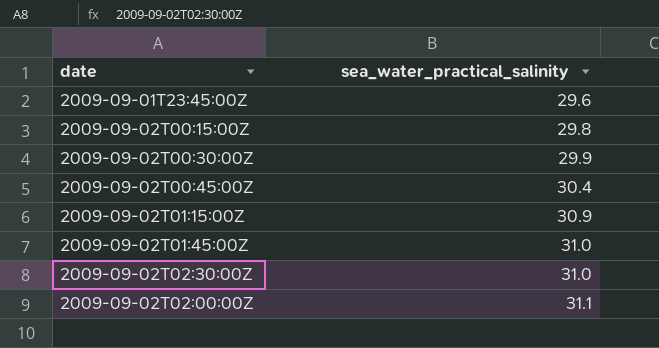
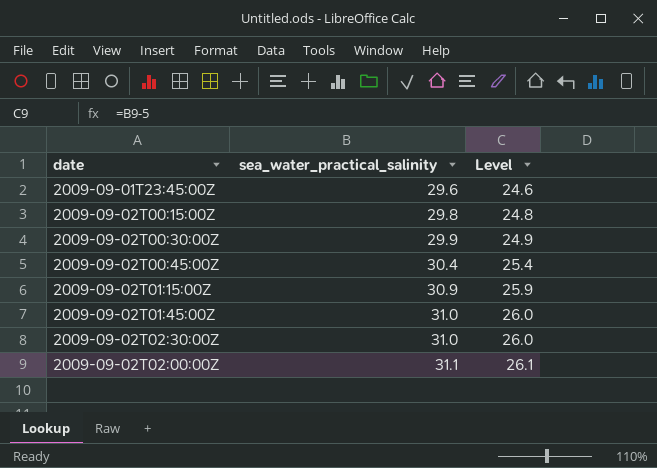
column Level | formula: none -> [sea_water_practical_salinity] - 5

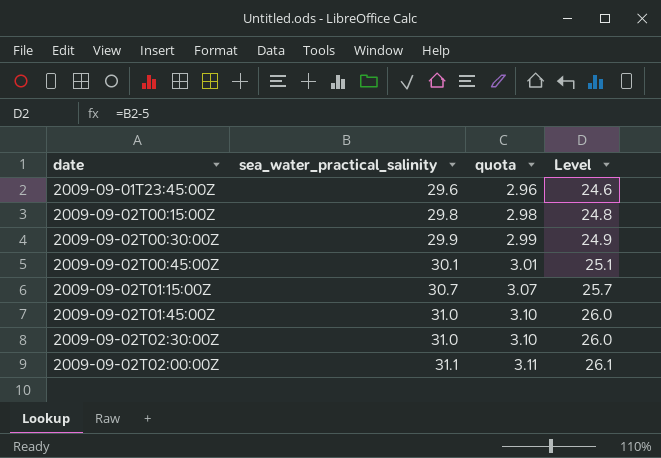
column quota | formula: none -> [sea_water_practical_salinity] * 0.1
2009-09-02T00:45:00Z | sea_water_practical_salinity: 30.4 -> 30.1
2009-09-02T00:45:00Z | Level: 25.4 -> 25.1
2009-09-02T01:15:00Z | sea_water_practical_salinity: 30.9 -> 30.7
2009-09-02T01:15:00Z | Level: 25.9 -> 25.7

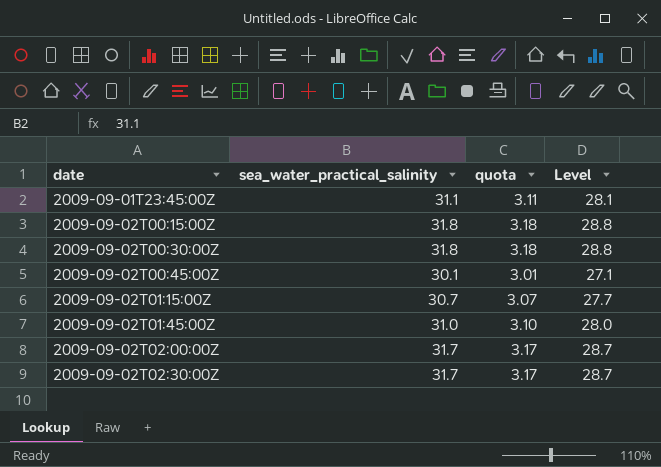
row order: sea_water_practical_salinity ascending -> date ascending
column Level | formula: [sea_water_practical_salinity] - 5 -> [sea_water_practical_salinity] - 3
2009-09-01T23:45:00Z | sea_water_practical_salinity: 29.6 -> 31.1
2009-09-01T23:45:00Z | quota: 2.96 -> 3.11
2009-09-02T00:15:00Z | sea_water_practical_salinity: 29.8 -> 31.8
2009-09-02T00:15:00Z | quota: 2.98 -> 3.18
2009-09-02T00:30:00Z | sea_water_practical_salinity: 29.9 -> 31.8
2009-09-02T00:30:00Z | quota: 2.99 -> 3.18
2009-09-02T02:00:00Z | sea_water_practical_salinity: 31.1 -> 31.7
2009-09-02T02:00:00Z | quota: 3.11 -> 3.17
2009-09-02T02:30:00Z | sea_water_practical_salinity: 31.0 -> 31.7
2009-09-02T02:30:00Z | quota: 3.10 -> 3.17

